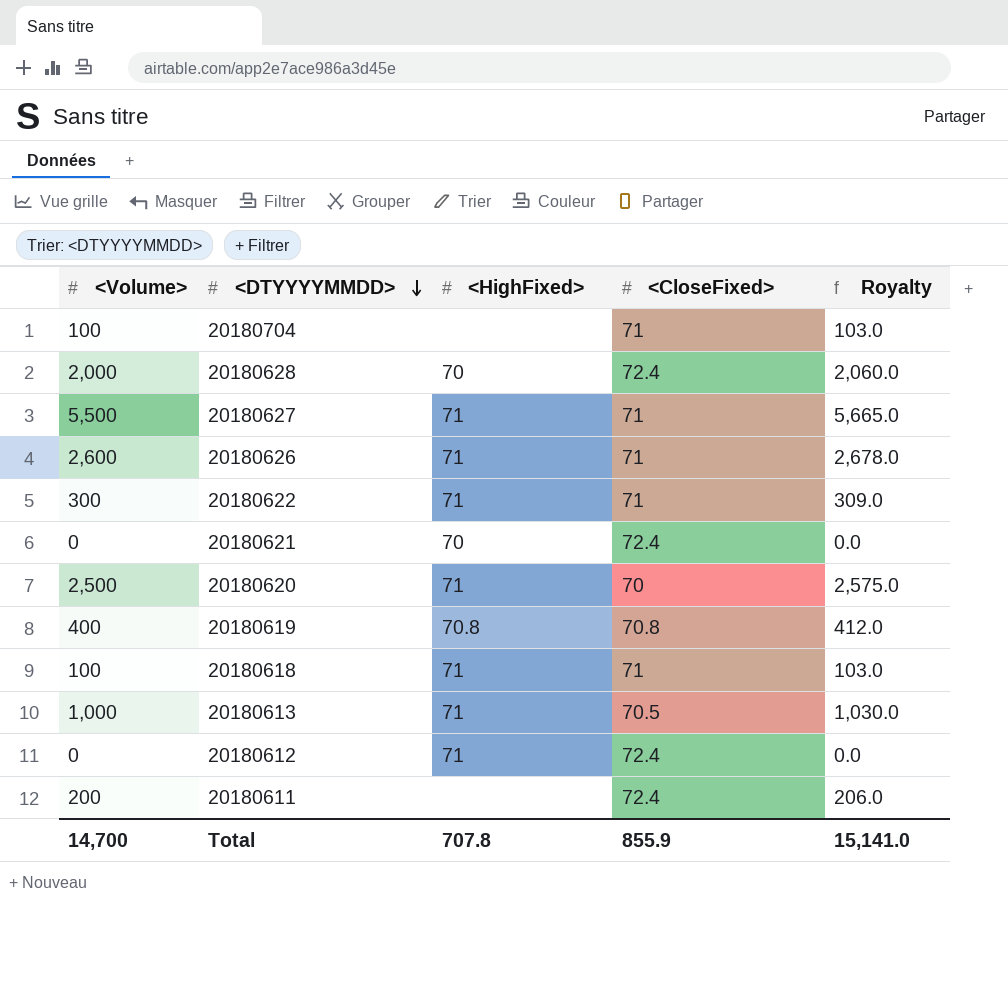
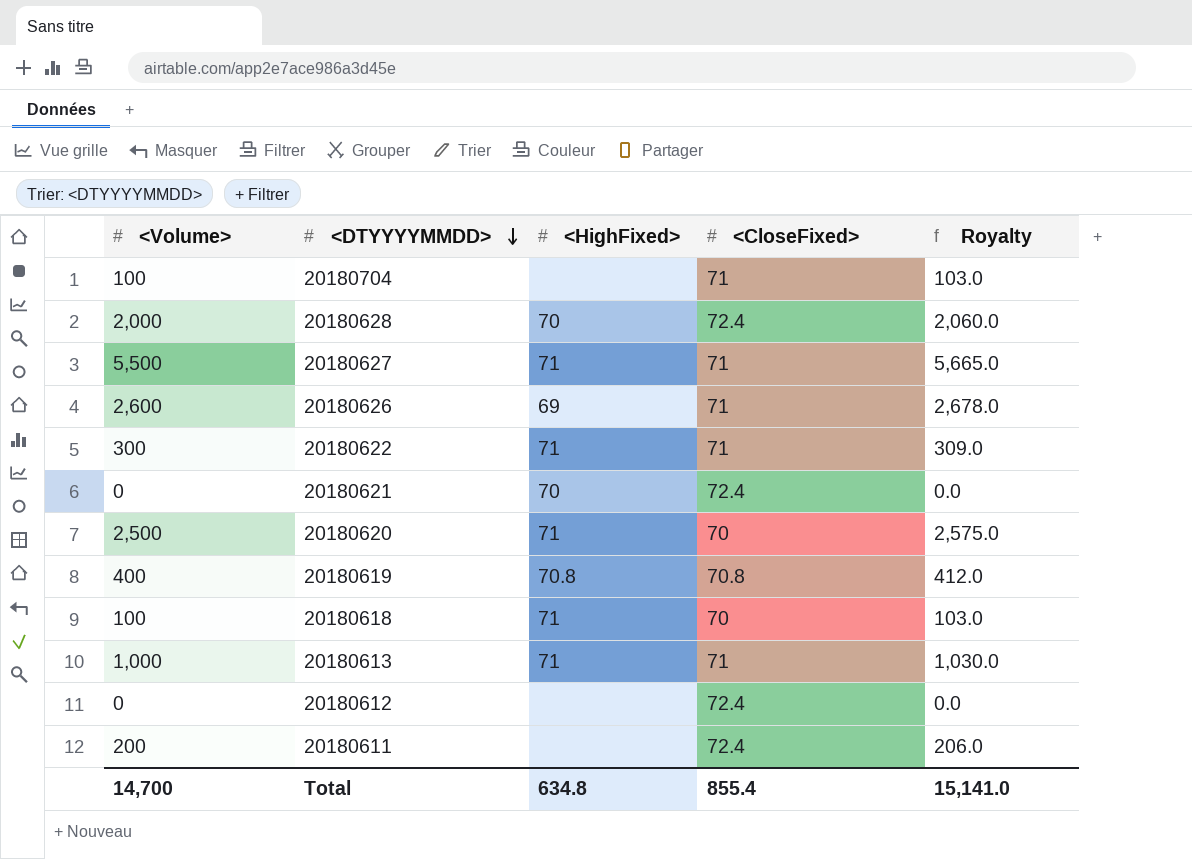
20180626 | <HighFixed>: 71 -> 69
20180618 | <CloseFixed>: 71 -> 70
20180613 | <CloseFixed>: 70.5 -> 71
20180612 | <HighFixed>: 71 -> none
Total | <HighFixed>: 707.8 -> 634.8
Total | <CloseFixed>: 855.9 -> 855.4

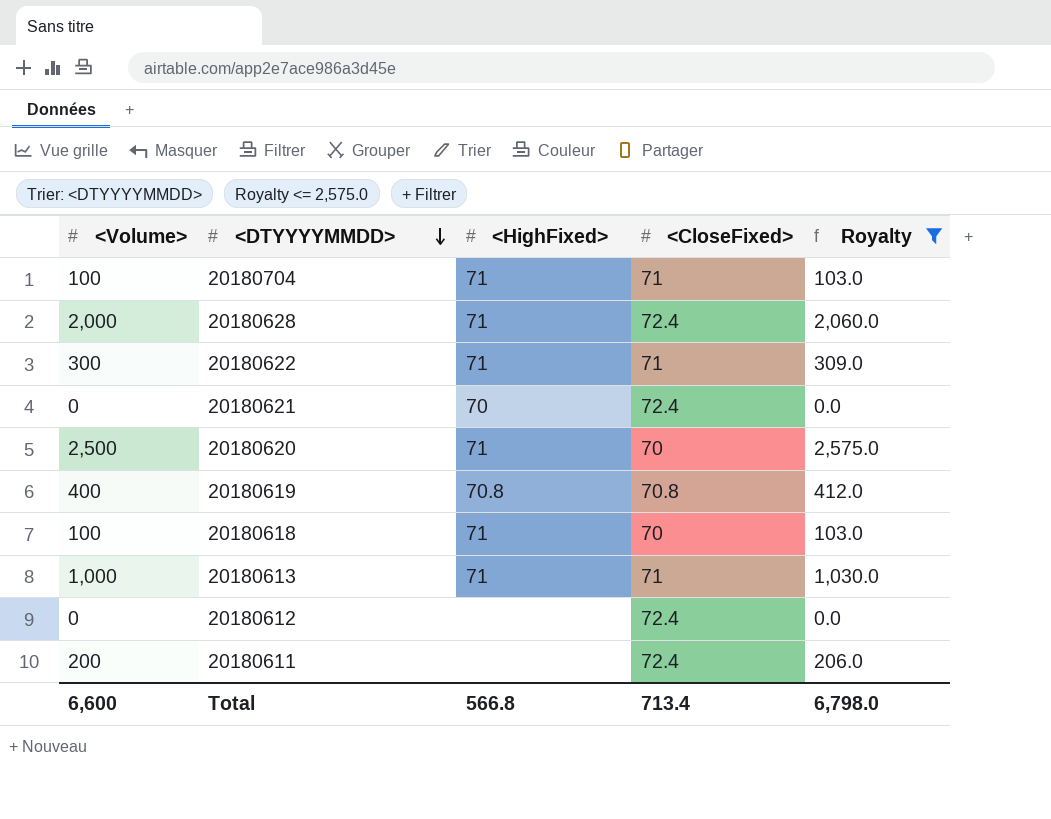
filter: none -> Royalty <= 2,575.0
20180704 | <HighFixed>: none -> 71
20180628 | <HighFixed>: 70 -> 71
Total | <Volume>: 14,700 -> 6,600
Total | <HighFixed>: 634.8 -> 566.8
Total | <CloseFixed>: 855.4 -> 713.4
Total | Royalty: 15,141.0 -> 6,798.0

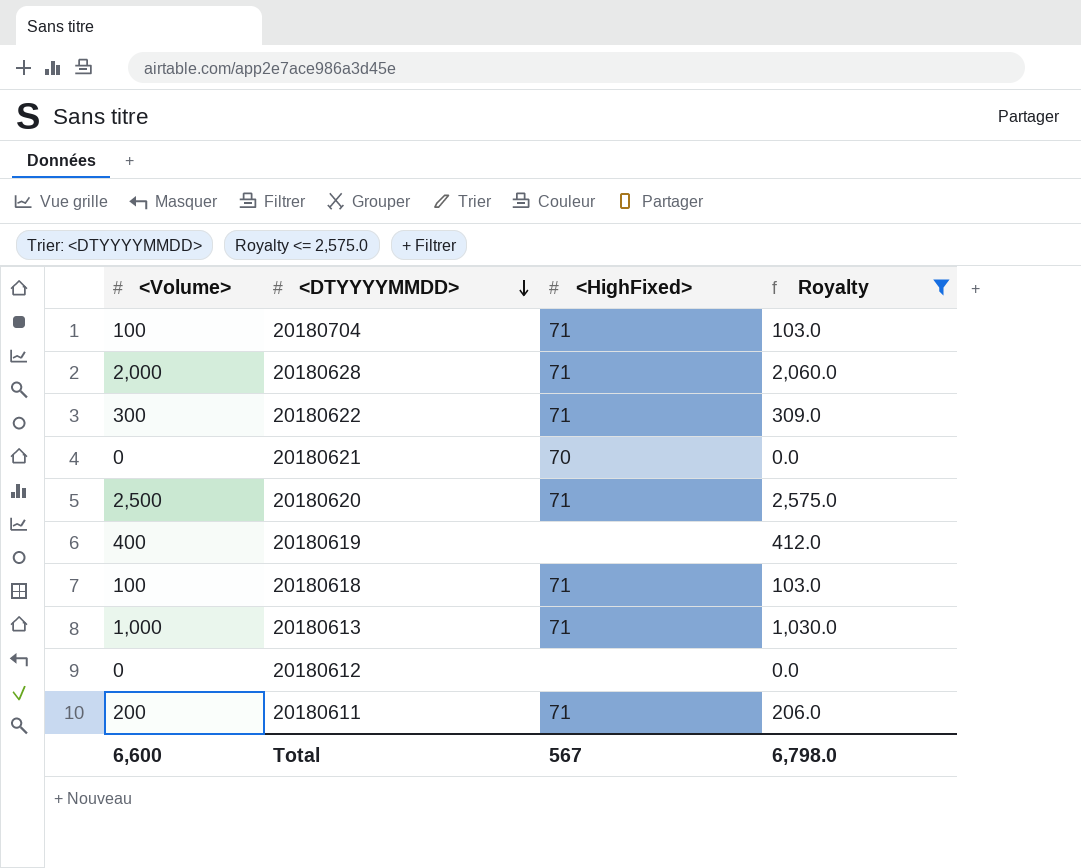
column <CloseFixed> | position: 4 -> none
20180619 | <HighFixed>: 70.8 -> none
20180611 | <HighFixed>: none -> 71
Total | <HighFixed>: 566.8 -> 567

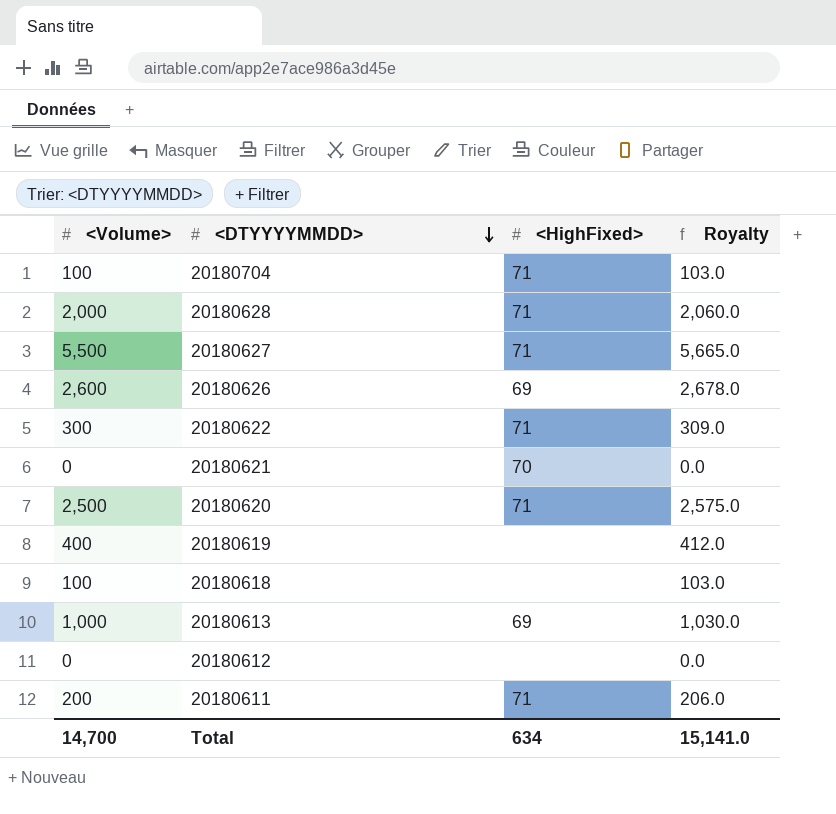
filter: Royalty <= 2,575.0 -> none
20180618 | <HighFixed>: 71 -> none
20180613 | <HighFixed>: 71 -> 69
Total | <Volume>: 6,600 -> 14,700
Total | <HighFixed>: 567 -> 634
Total | Royalty: 6,798.0 -> 15,141.0

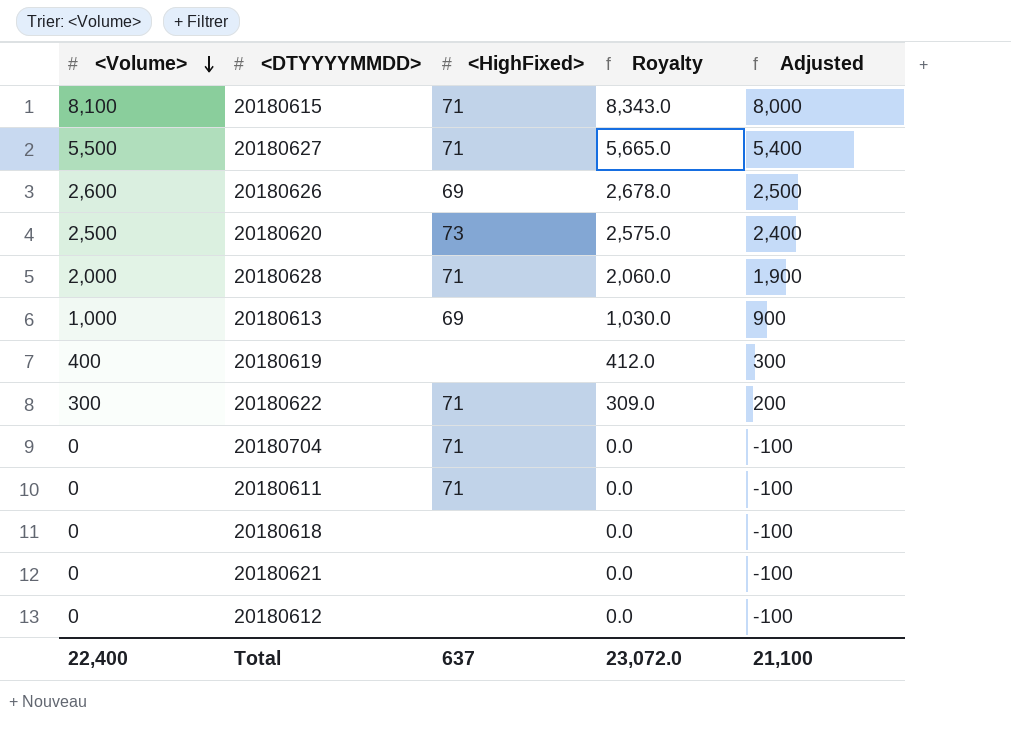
row order: <DTYYYYMMDD> descending -> <Volume> descending
column Adjusted | formula: none -> [<Volume>] - 100
row 20180615: none -> 8,100 | 71 | 8,343.0 | 8,000
20180620 | <HighFixed>: 71 -> 73
20180704 | <Volume>: 100 -> 0
20180704 | Royalty: 103.0 -> 0.0
20180611 | <Volume>: 200 -> 0
20180611 | Royalty: 206.0 -> 0.0
20180618 | <Volume>: 100 -> 0
20180618 | Royalty: 103.0 -> 0.0
20180621 | <HighFixed>: 70 -> none
Total | <Volume>: 14,700 -> 22,400
Total | <HighFixed>: 634 -> 637
Total | Royalty: 15,141.0 -> 23,072.0

